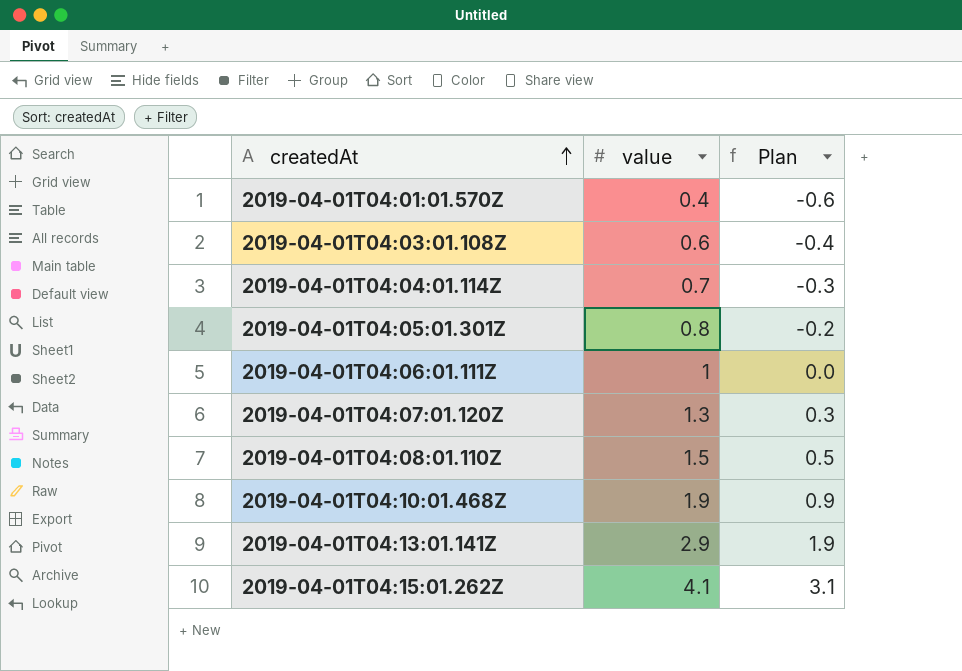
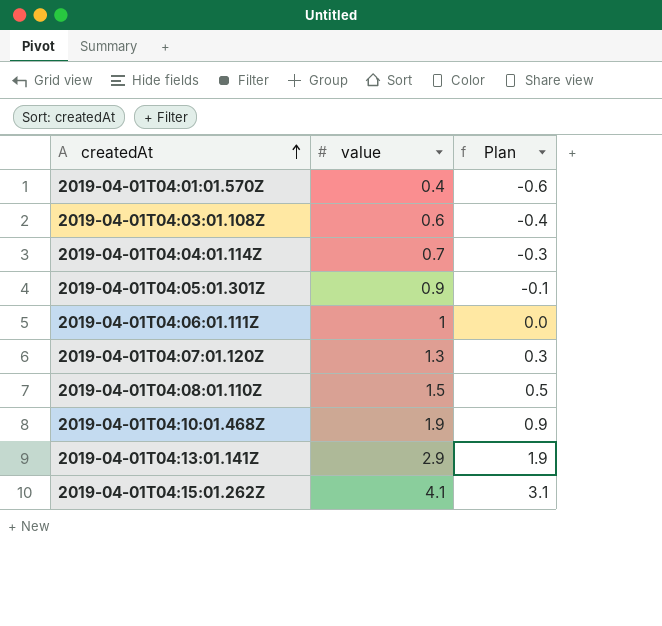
2019-04-01T04:05:01.301Z | value: 0.8 -> 0.9
2019-04-01T04:05:01.301Z | Plan: -0.2 -> -0.1

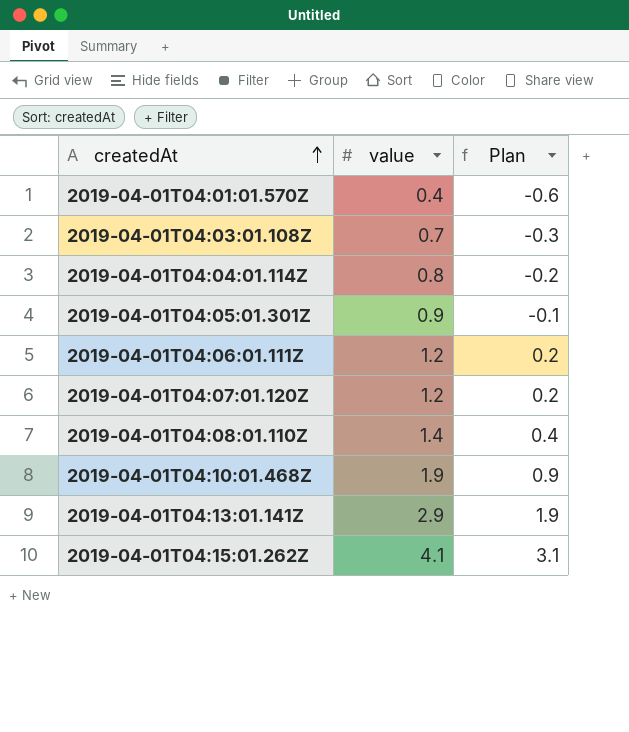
2019-04-01T04:03:01.108Z | value: 0.6 -> 0.7
2019-04-01T04:03:01.108Z | Plan: -0.4 -> -0.3
2019-04-01T04:04:01.114Z | value: 0.7 -> 0.8
2019-04-01T04:04:01.114Z | Plan: -0.3 -> -0.2
2019-04-01T04:06:01.111Z | value: 1 -> 1.2
2019-04-01T04:06:01.111Z | Plan: 0.0 -> 0.2
2019-04-01T04:07:01.120Z | value: 1.3 -> 1.2
2019-04-01T04:07:01.120Z | Plan: 0.3 -> 0.2
2019-04-01T04:08:01.110Z | value: 1.5 -> 1.4
2019-04-01T04:08:01.110Z | Plan: 0.5 -> 0.4

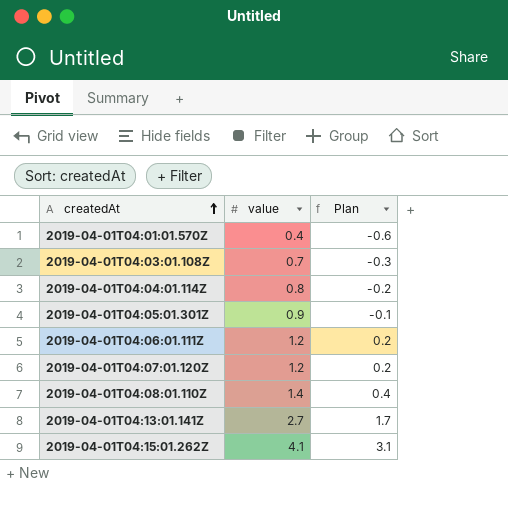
row 2019-04-01T04:10:01.468Z: 1.9 | 0.9 -> none
2019-04-01T04:13:01.141Z | value: 2.9 -> 2.7
2019-04-01T04:13:01.141Z | Plan: 1.9 -> 1.7

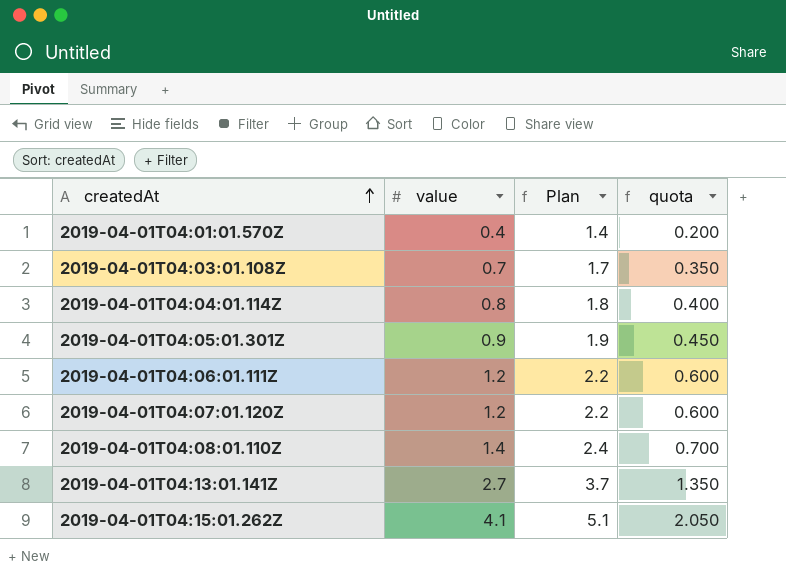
column Plan | formula: [value] - 1 -> [value] + 1
column quota | formula: none -> [value] * 0.5

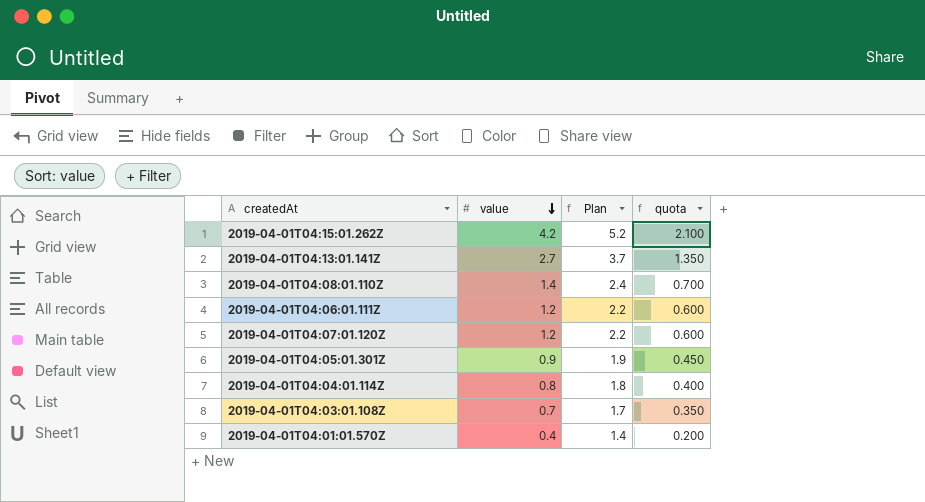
row order: createdAt ascending -> value descending
2019-04-01T04:15:01.262Z | value: 4.1 -> 4.2
2019-04-01T04:15:01.262Z | Plan: 5.1 -> 5.2
2019-04-01T04:15:01.262Z | quota: 2.050 -> 2.100

